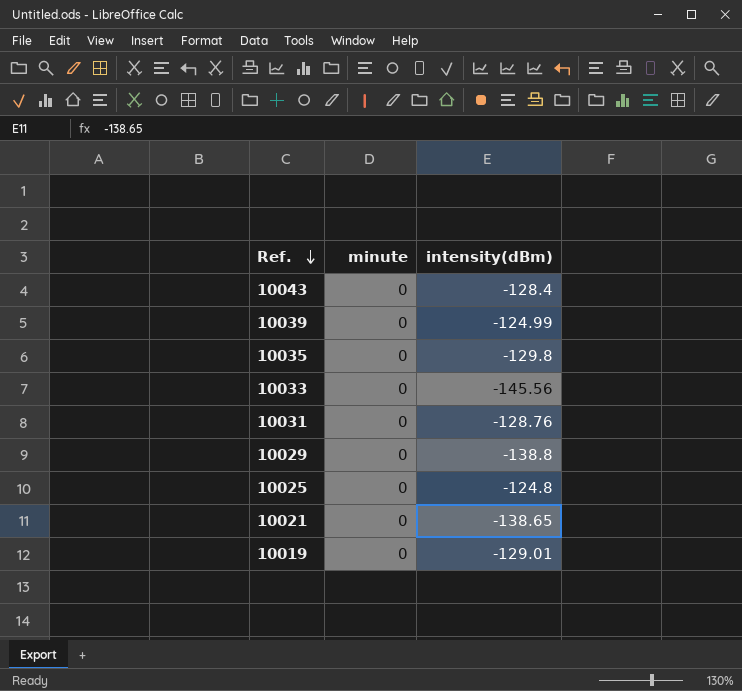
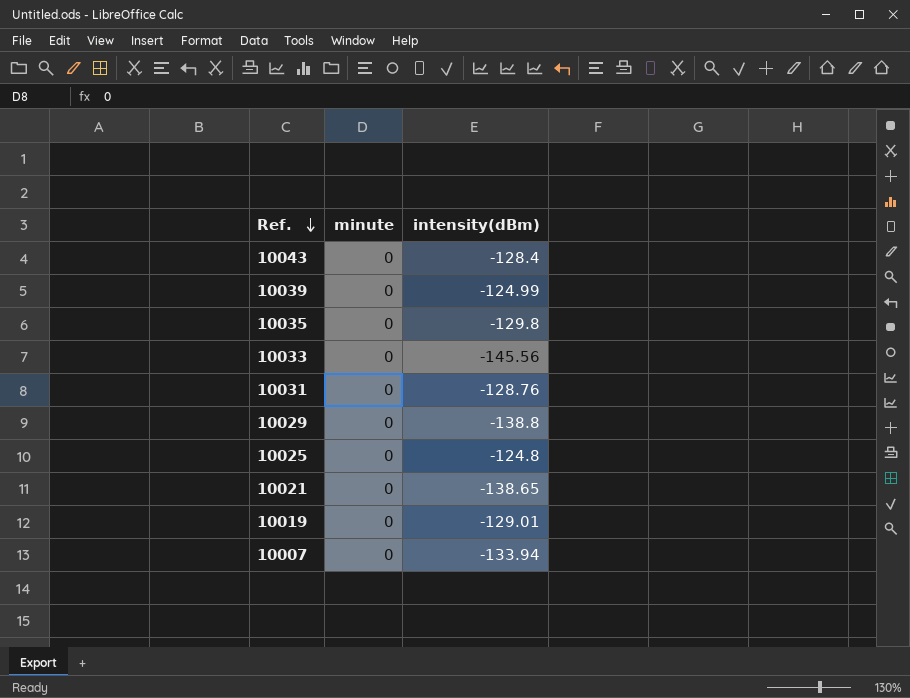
row 10007: none -> 0 | -133.94

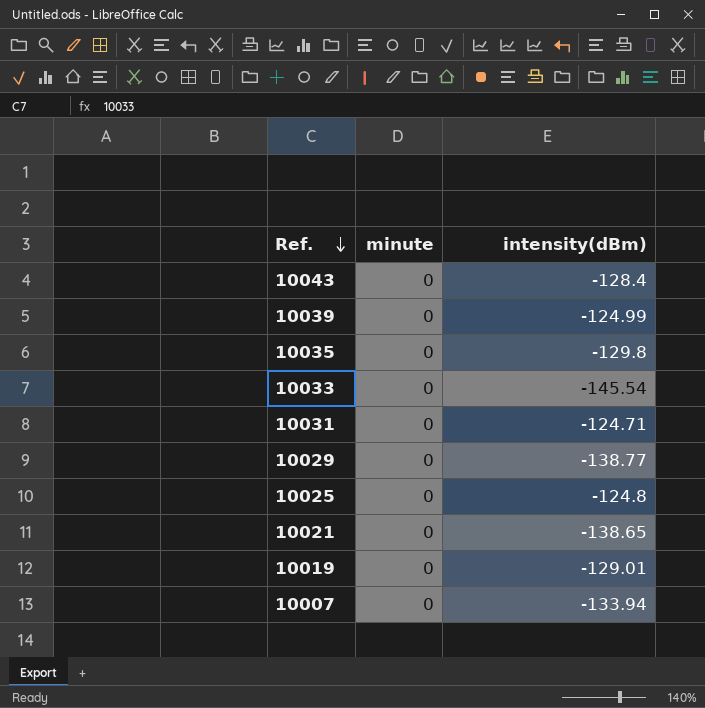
10033 | intensity(dBm): -145.56 -> -145.54
10031 | intensity(dBm): -128.76 -> -124.71
10029 | intensity(dBm): -138.8 -> -138.77

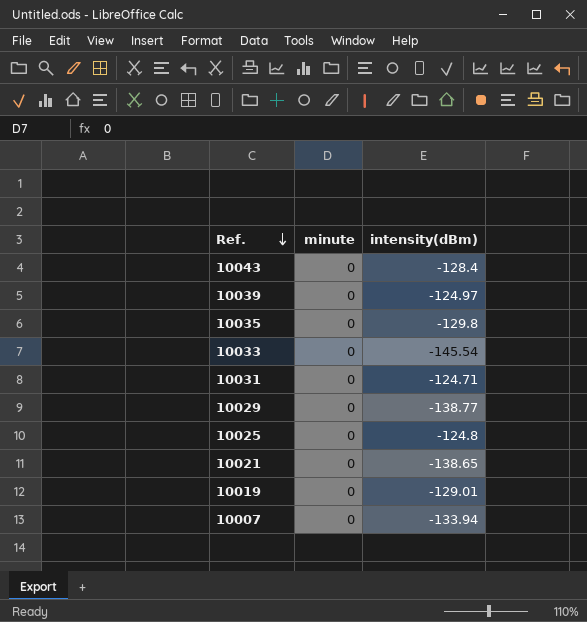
10039 | intensity(dBm): -124.99 -> -124.97

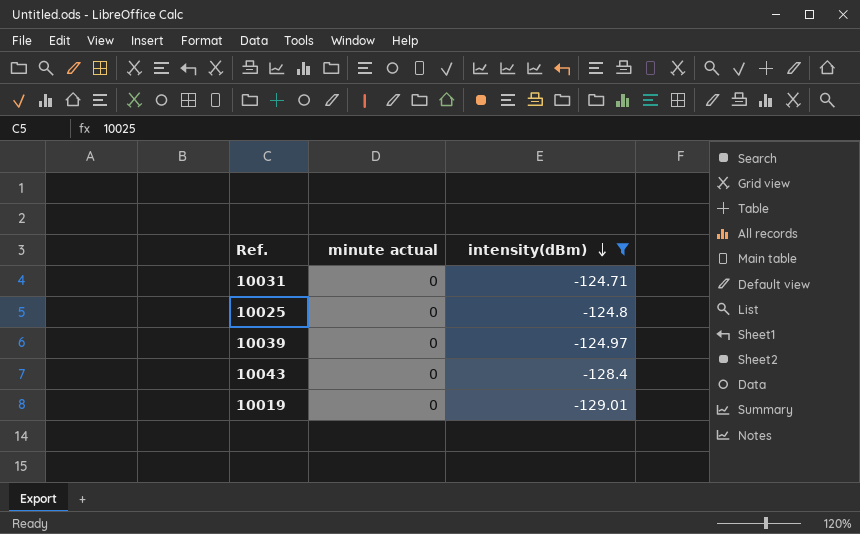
filter: none -> intensity(dBm) >= -129.01
row order: Ref. descending -> intensity(dBm) descending
column name: minute -> minute actual

